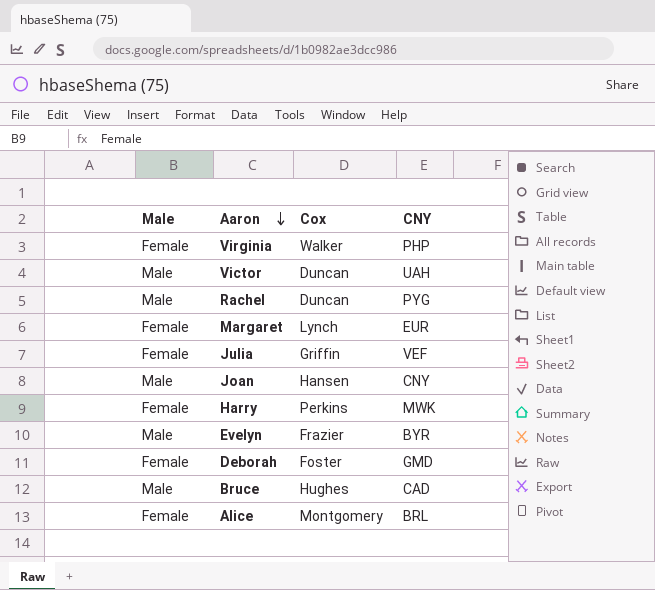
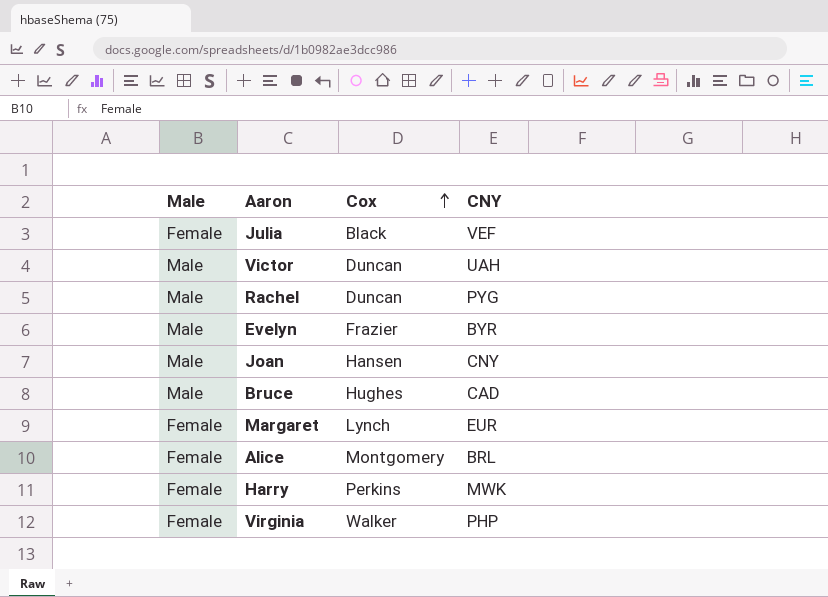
row order: Aaron descending -> Cox ascending
row Deborah: Female | Foster | GMD -> none
Julia | Cox: Griffin -> Black

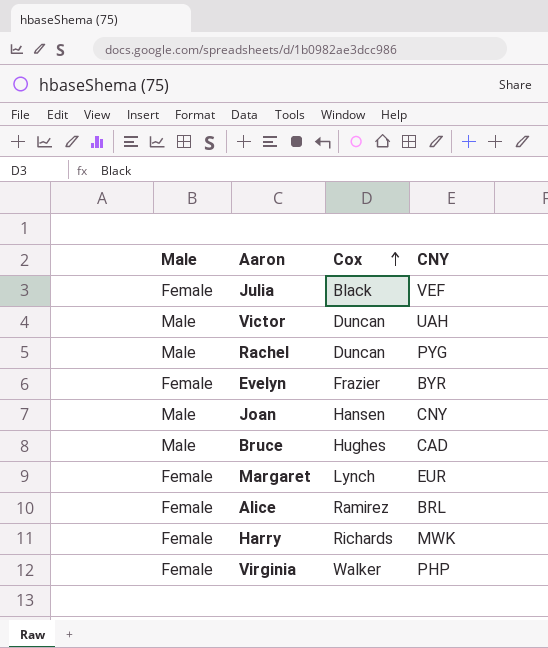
Evelyn | Male: Male -> Female
Alice | Cox: Montgomery -> Ramirez
Harry | Cox: Perkins -> Richards

